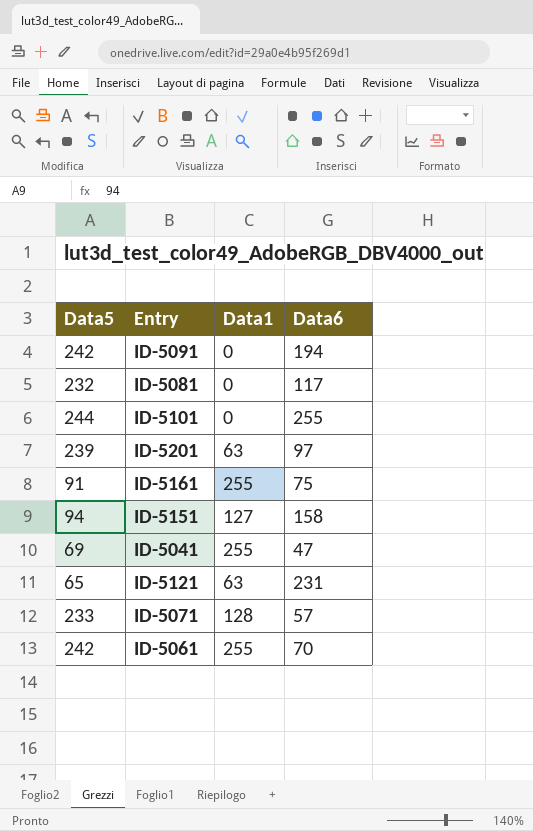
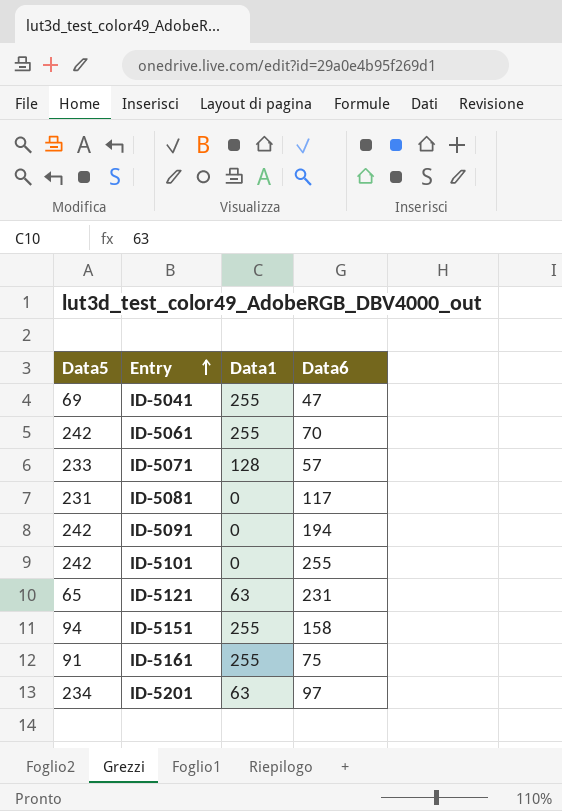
row order: none -> Entry ascending
ID-5081 | Data5: 232 -> 231
ID-5101 | Data5: 244 -> 242
ID-5151 | Data1: 127 -> 255
ID-5201 | Data5: 239 -> 234

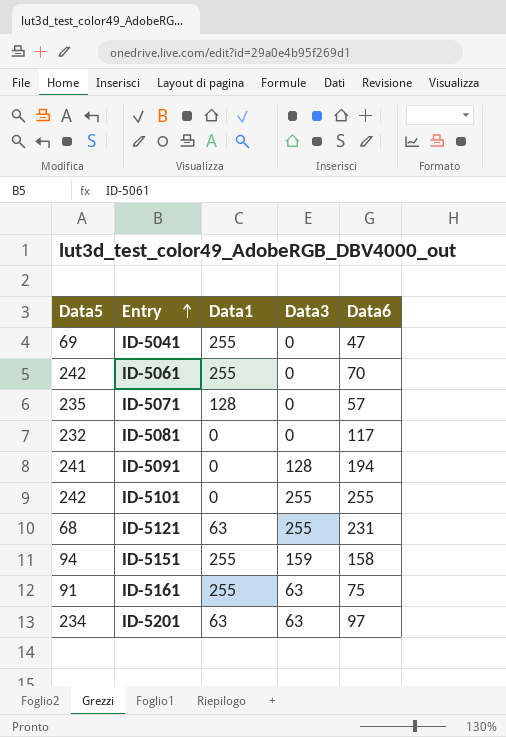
column Data3 | position: none -> 4
ID-5071 | Data5: 233 -> 235
ID-5081 | Data5: 231 -> 232
ID-5091 | Data5: 242 -> 241
ID-5121 | Data5: 65 -> 68

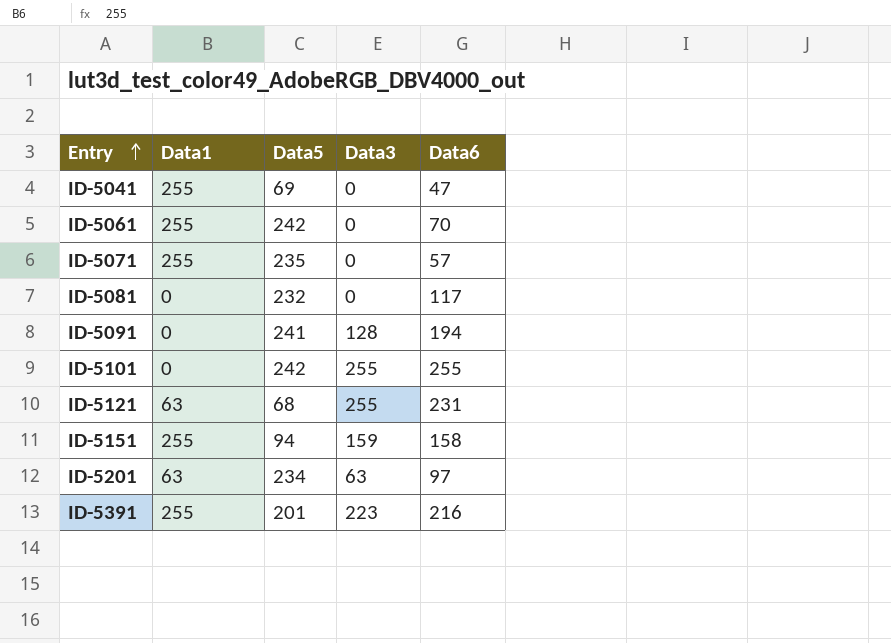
column Data5 | position: 1 -> 3
row ID-5161: 91 | 255 | 63 | 75 -> none
ID-5071 | Data1: 128 -> 255
row ID-5391: none -> 255 | 201 | 223 | 216

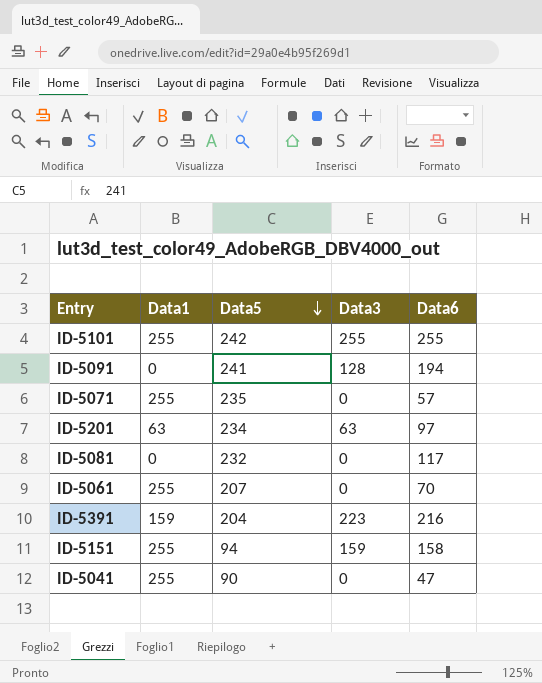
row order: Entry ascending -> Data5 descending
row ID-5121: 63 | 68 | 255 | 231 -> none
ID-5101 | Data1: 0 -> 255
ID-5061 | Data5: 242 -> 207
ID-5391 | Data1: 255 -> 159
ID-5391 | Data5: 201 -> 204
ID-5041 | Data5: 69 -> 90

